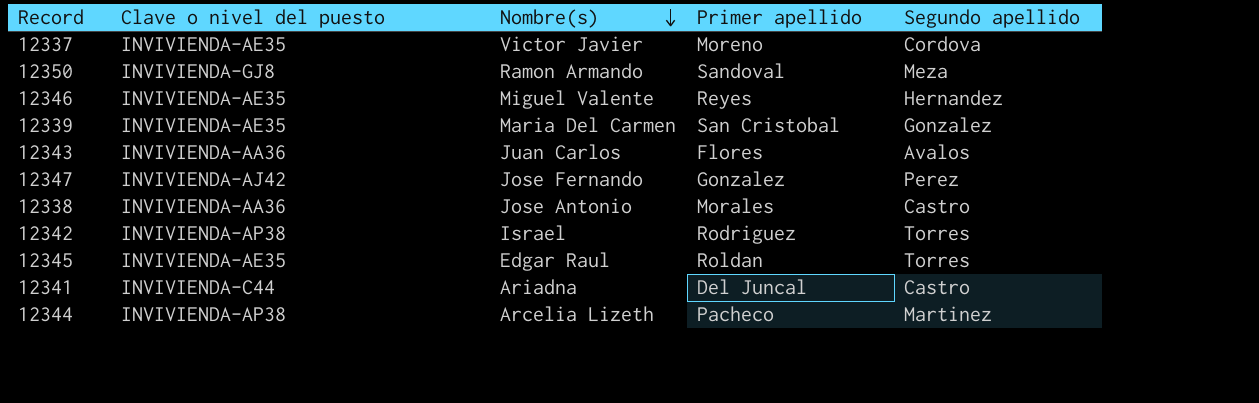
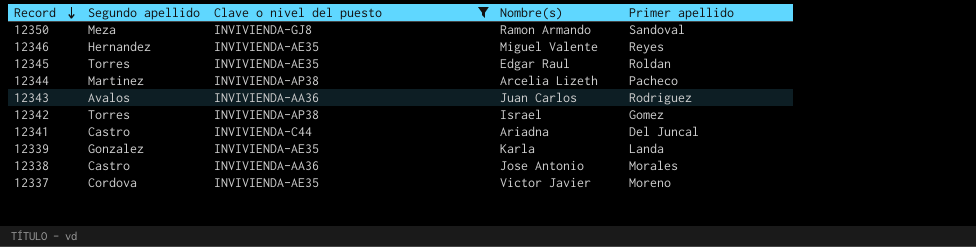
filter: none -> Clave o nivel del puesto != INVIVIENDA-AJ42
row order: Nombre(s) descending -> Record descending
column Segundo apellido | position: 5 -> 2
12343 | Primer apellido: Flores -> Rodriguez
12342 | Primer apellido: Rodriguez -> Gomez
12339 | Nombre(s): Maria Del Carmen -> Karla
12339 | Primer apellido: San Cristobal -> Landa

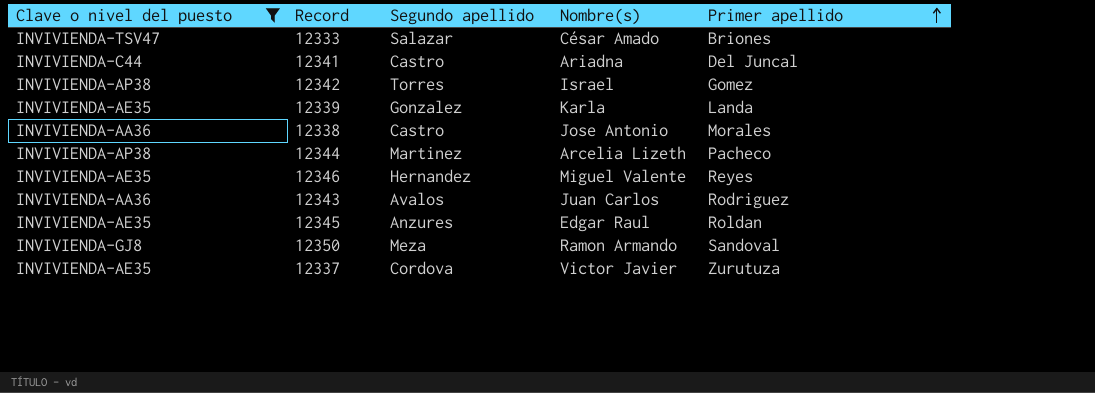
row order: Record descending -> Primer apellido ascending
column Clave o nivel del puesto | position: 3 -> 1
row 12333: none -> INVIVIENDA-TSV47 | Salazar | César Amado | Briones
12345 | Segundo apellido: Torres -> Anzures
12337 | Primer apellido: Moreno -> Zurutuza

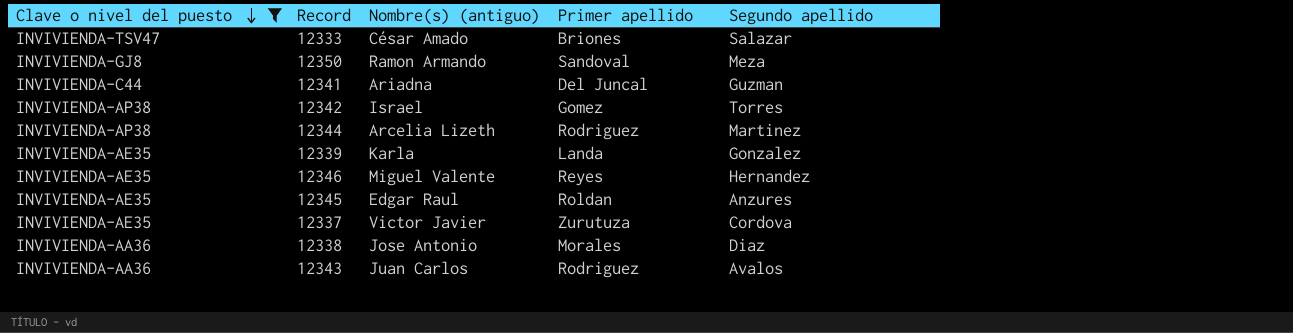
row order: Primer apellido ascending -> Clave o nivel del puesto descending
column name: Nombre(s) -> Nombre(s) (antiguo)
column Segundo apellido | position: 3 -> 5
12341 | Segundo apellido: Castro -> Guzman
12344 | Primer apellido: Pacheco -> Rodriguez
12338 | Segundo apellido: Castro -> Diaz

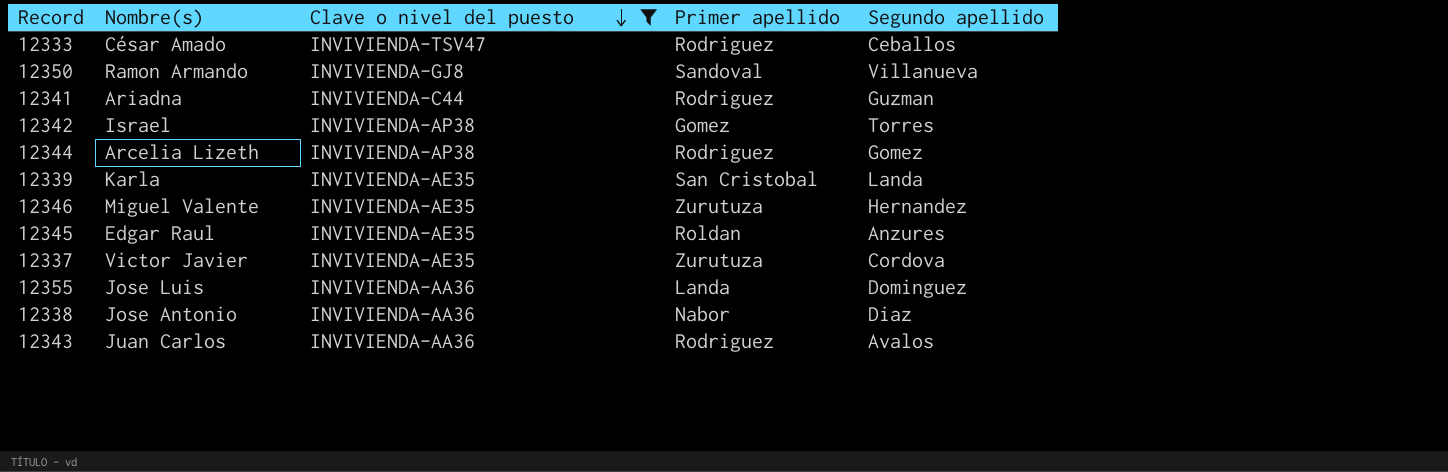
column name: Nombre(s) (antiguo) -> Nombre(s)
column Clave o nivel del puesto | position: 1 -> 3
12333 | Primer apellido: Briones -> Rodriguez
12333 | Segundo apellido: Salazar -> Ceballos
12350 | Segundo apellido: Meza -> Villanueva
12341 | Primer apellido: Del Juncal -> Rodriguez
12344 | Segundo apellido: Martinez -> Gomez
12339 | Primer apellido: Landa -> San Cristobal
12339 | Segundo apellido: Gonzalez -> Landa
12346 | Primer apellido: Reyes -> Zurutuza
row 12355: none -> Jose Luis | INVIVIENDA-AA36 | Landa | Dominguez
12338 | Primer apellido: Morales -> Nabor

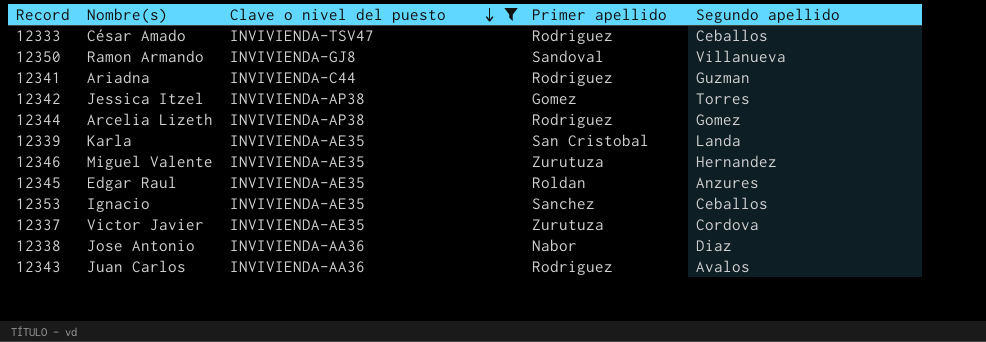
row 12355: Jose Luis | INVIVIENDA-AA36 | Landa | Dominguez -> none
12342 | Nombre(s): Israel -> Jessica Itzel
row 12353: none -> Ignacio | INVIVIENDA-AE35 | Sanchez | Ceballos

